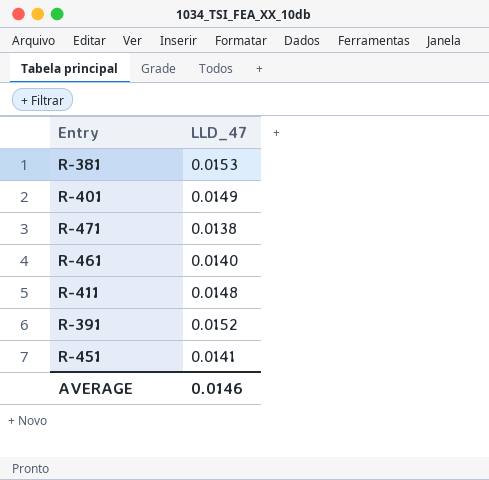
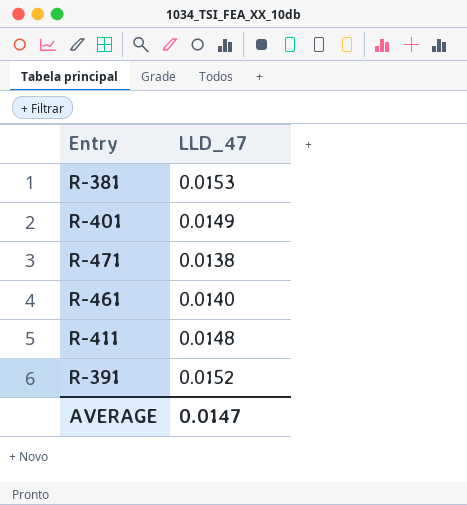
row R-451: 0.0141 -> none
AVERAGE | LLD_47: 0.0146 -> 0.0147

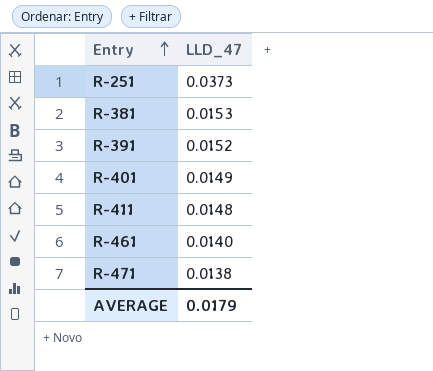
row order: none -> Entry ascending
row R-251: none -> 0.0373
AVERAGE | LLD_47: 0.0147 -> 0.0179

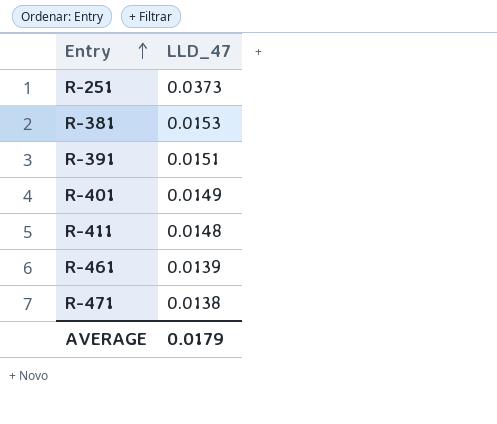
R-391 | LLD_47: 0.0152 -> 0.0151
R-461 | LLD_47: 0.0140 -> 0.0139

